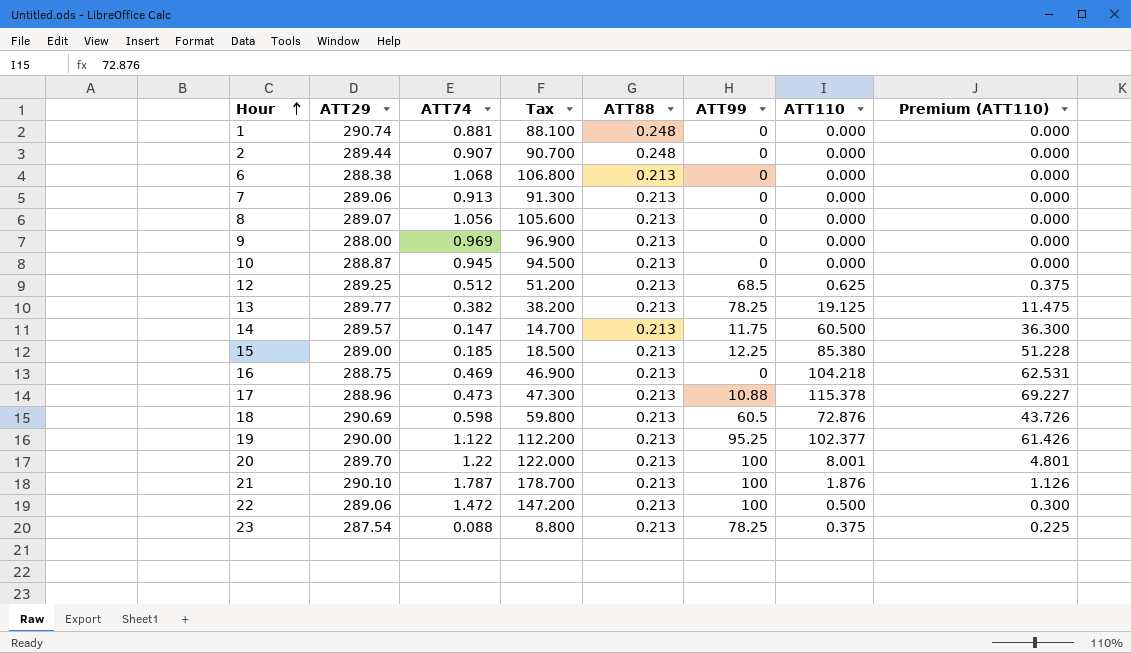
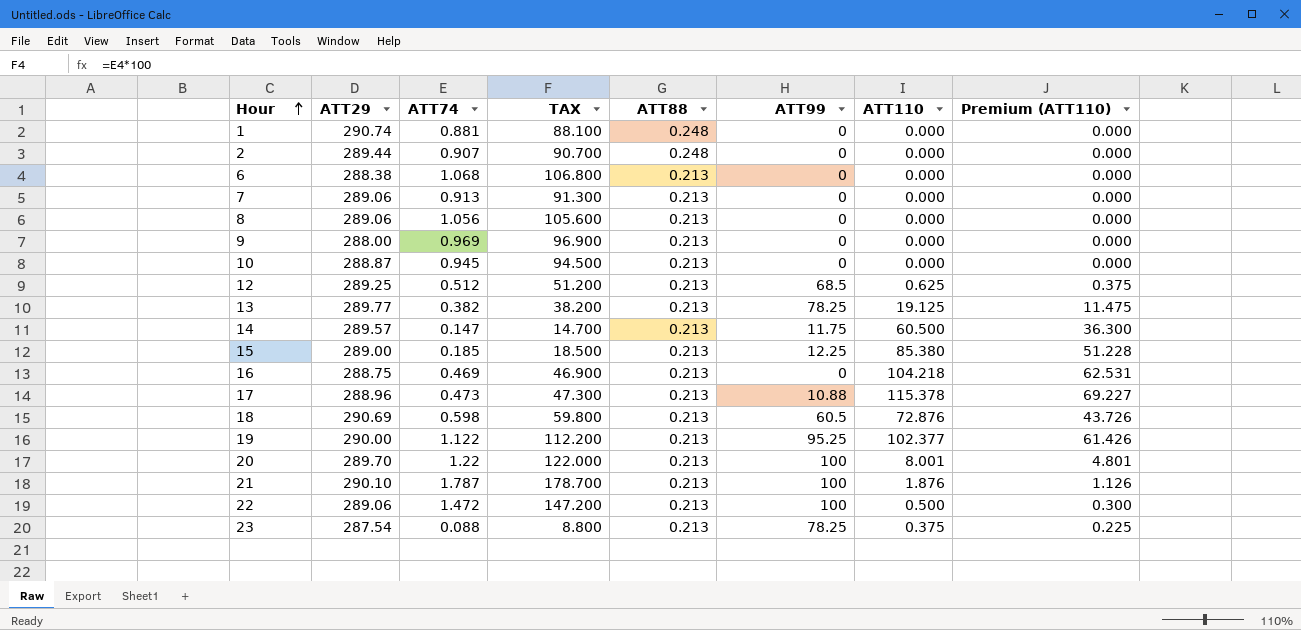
column name: Tax -> TAX
8 | ATT29: 289.07 -> 289.06

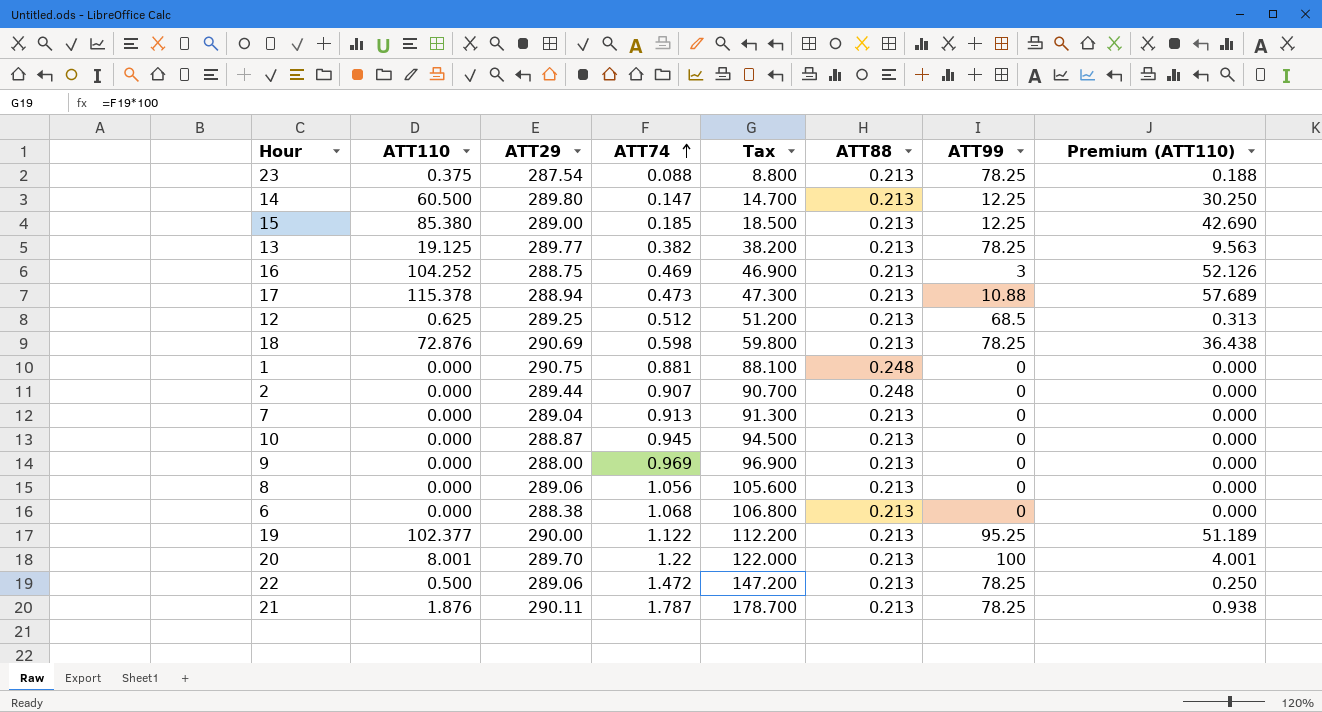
row order: Hour ascending -> ATT74 ascending
column ATT110 | position: 7 -> 2
column name: TAX -> Tax
column Premium (ATT110) | formula: [ATT110] * 0.6 -> [ATT110] * 0.5
14 | ATT29: 289.57 -> 289.80
14 | ATT99: 11.75 -> 12.25
16 | ATT110: 104.218 -> 104.252
16 | ATT99: 0 -> 3
17 | ATT29: 288.96 -> 288.94
18 | ATT99: 60.5 -> 78.25
1 | ATT29: 290.74 -> 290.75
7 | ATT29: 289.06 -> 289.04
22 | ATT99: 100 -> 78.25
21 | ATT29: 290.10 -> 290.11
21 | ATT99: 100 -> 78.25

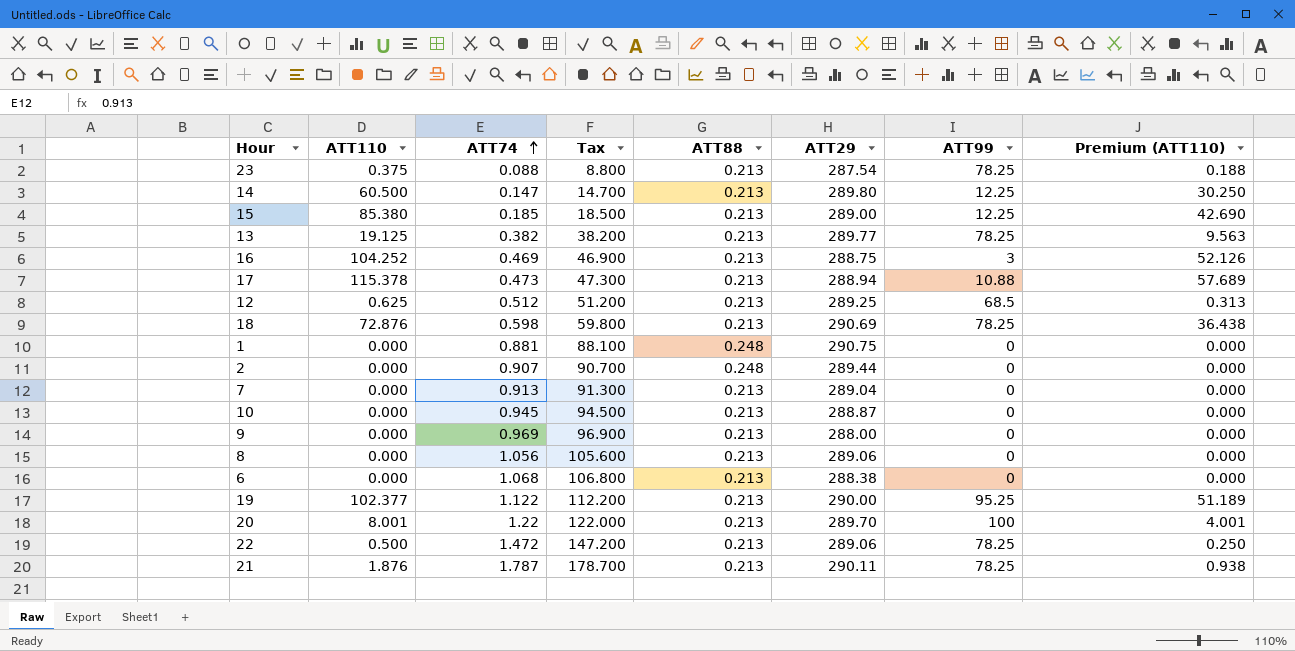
column ATT29 | position: 3 -> 6

